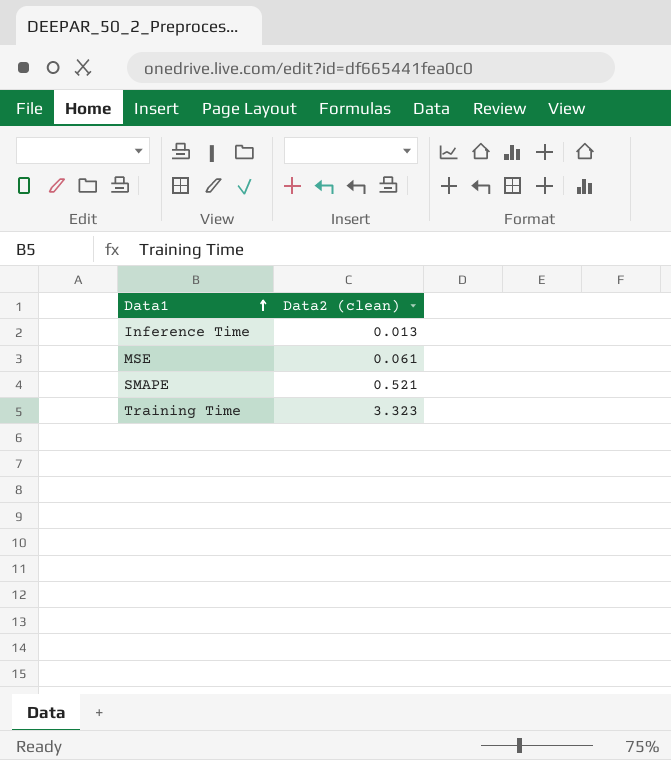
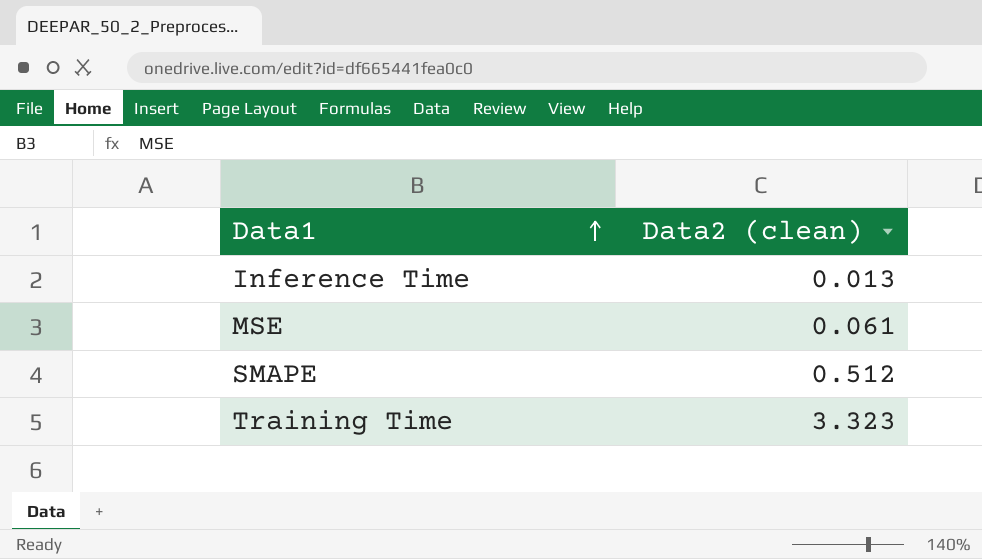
SMAPE | Data2 (clean): 0.521 -> 0.512

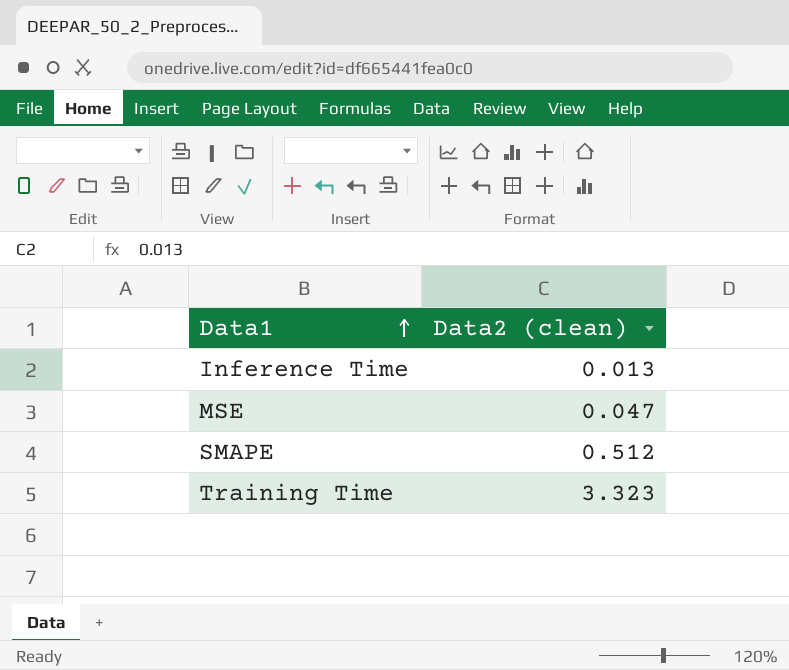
MSE | Data2 (clean): 0.061 -> 0.047

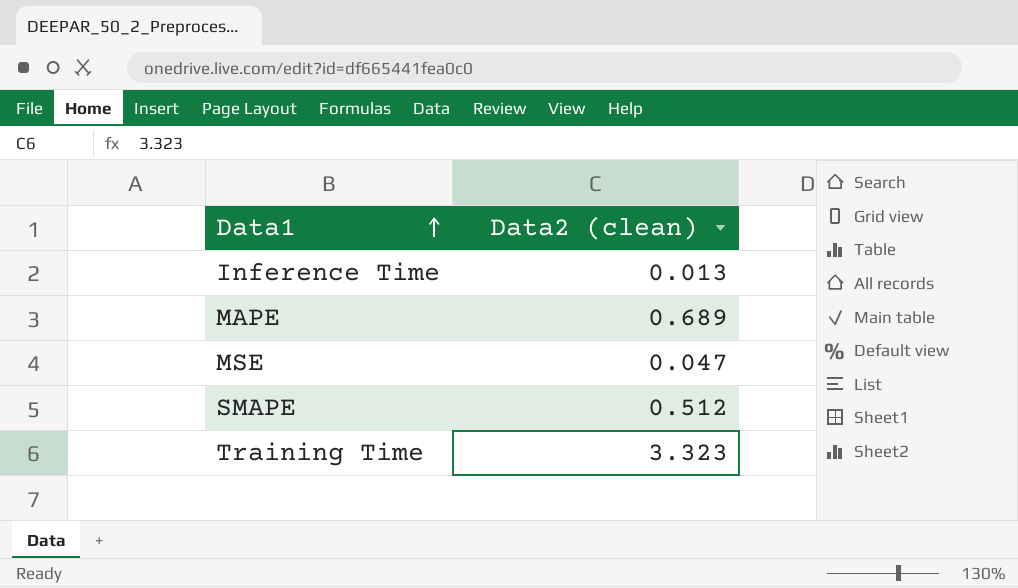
row MAPE: none -> 0.689

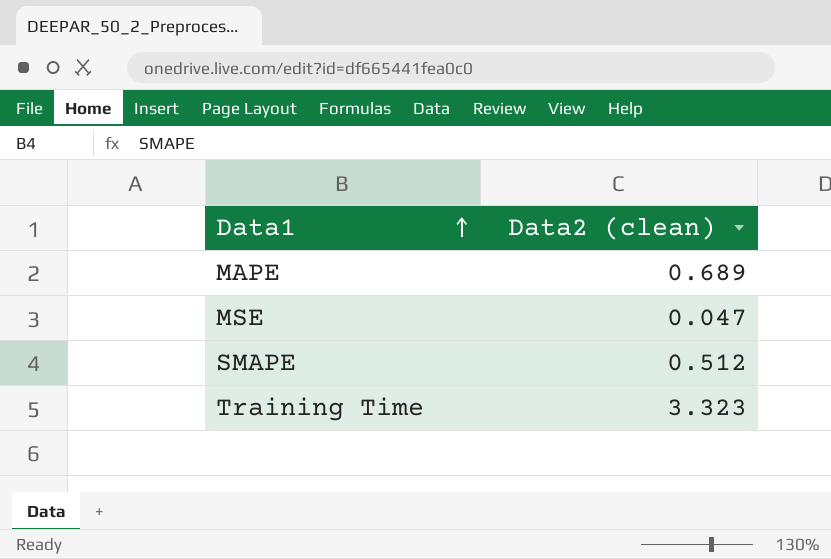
row Inference Time: 0.013 -> none

